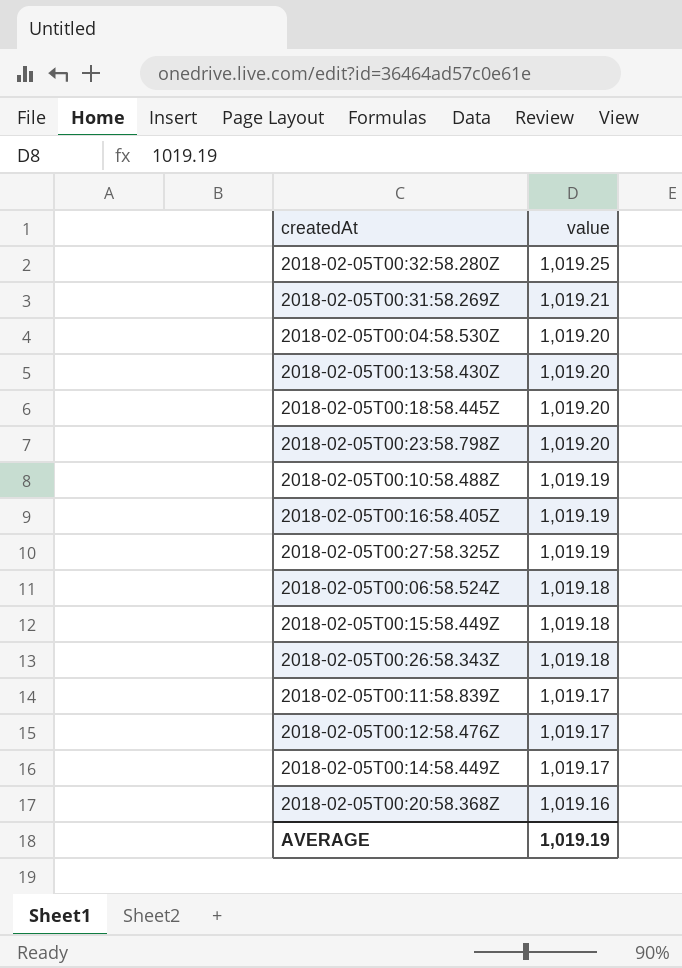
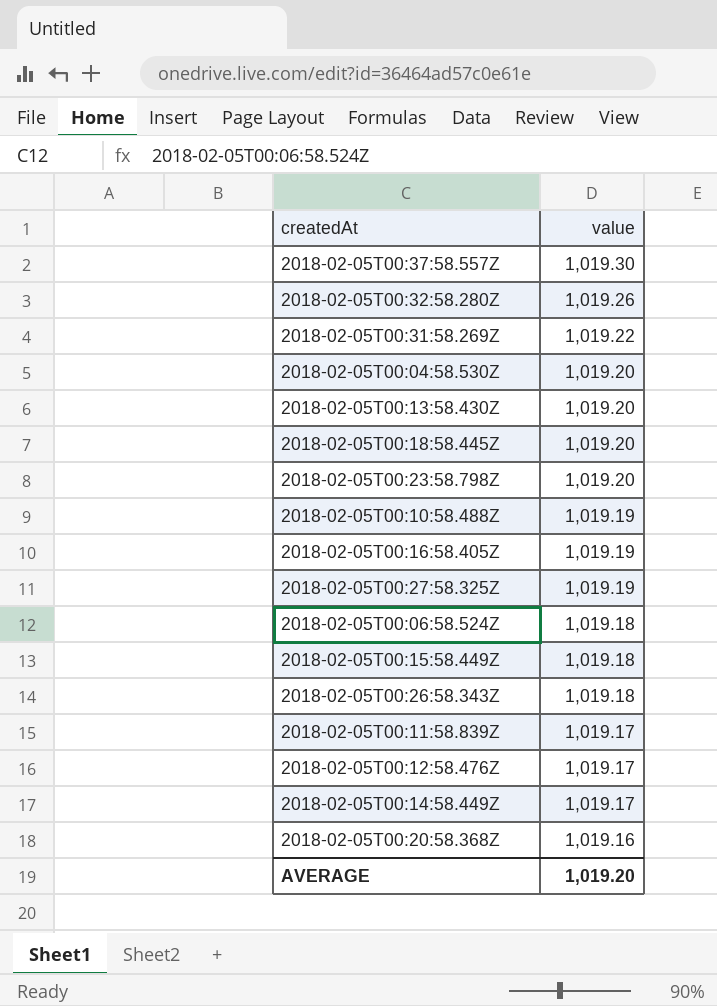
row 2018-02-05T00:37:58.557Z: none -> 1,019.30
2018-02-05T00:32:58.280Z | value: 1,019.25 -> 1,019.26
2018-02-05T00:31:58.269Z | value: 1,019.21 -> 1,019.22
AVERAGE | value: 1,019.19 -> 1,019.20

